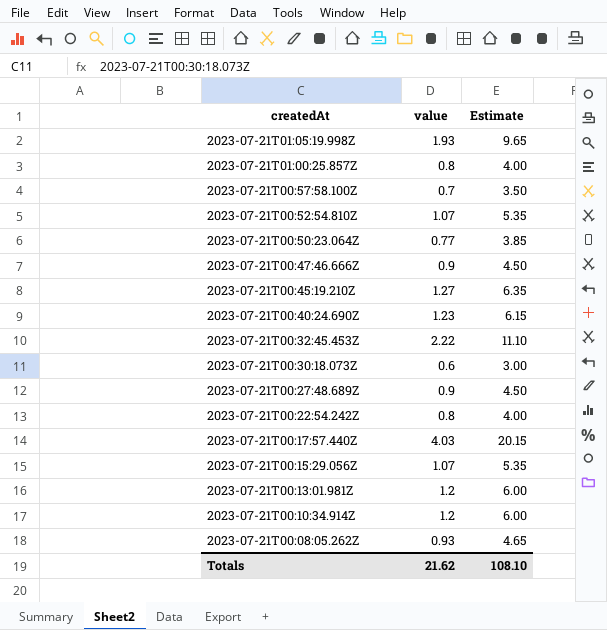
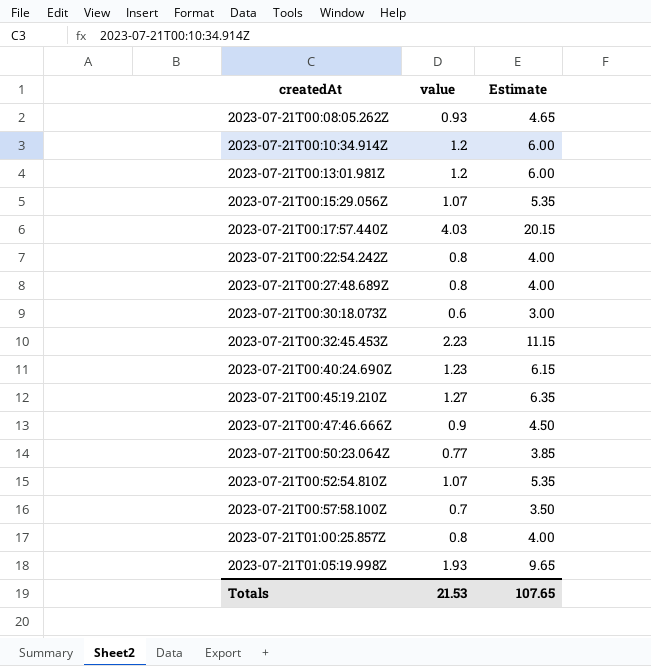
row order: createdAt descending -> createdAt ascending
2023-07-21T00:27:48.689Z | value: 0.9 -> 0.8
2023-07-21T00:27:48.689Z | Estimate: 4.50 -> 4.00
2023-07-21T00:32:45.453Z | value: 2.22 -> 2.23
2023-07-21T00:32:45.453Z | Estimate: 11.10 -> 11.15
Totals | value: 21.62 -> 21.53
Totals | Estimate: 108.10 -> 107.65

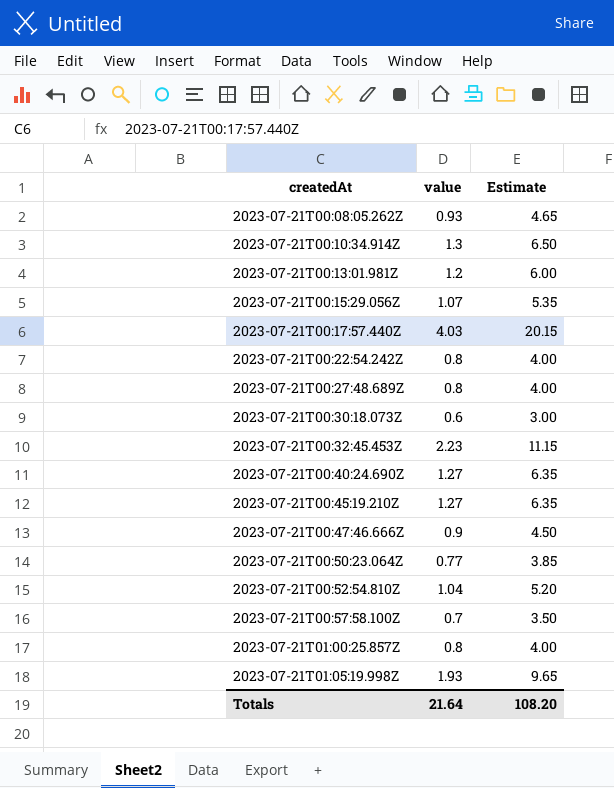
2023-07-21T00:10:34.914Z | value: 1.2 -> 1.3
2023-07-21T00:10:34.914Z | Estimate: 6.00 -> 6.50
2023-07-21T00:40:24.690Z | value: 1.23 -> 1.27
2023-07-21T00:40:24.690Z | Estimate: 6.15 -> 6.35
2023-07-21T00:52:54.810Z | value: 1.07 -> 1.04
2023-07-21T00:52:54.810Z | Estimate: 5.35 -> 5.20
Totals | value: 21.53 -> 21.64
Totals | Estimate: 107.65 -> 108.20

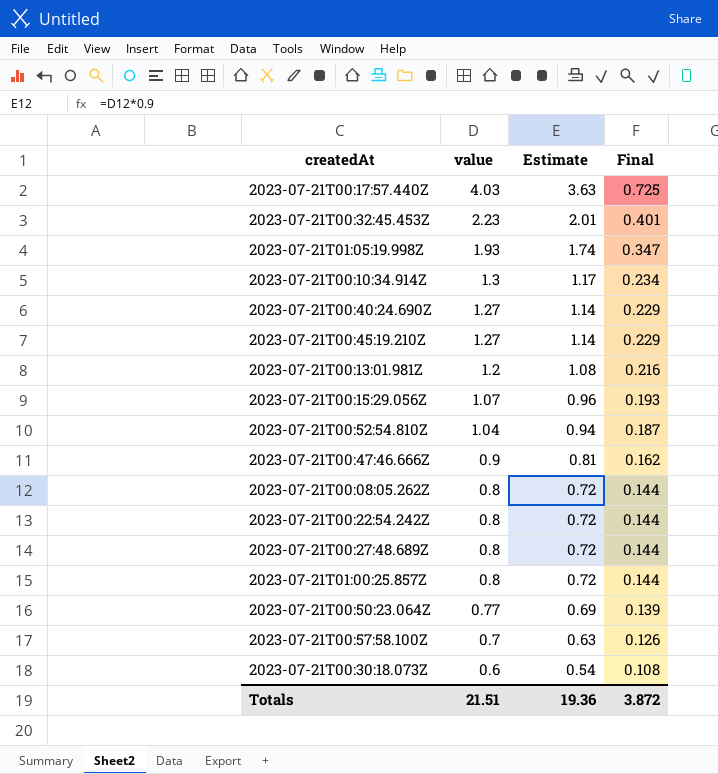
row order: createdAt ascending -> value descending
column Estimate | formula: [value] * 5 -> [value] * 0.9
column Final | formula: none -> [value] * 0.18
2023-07-21T00:08:05.262Z | value: 0.93 -> 0.8
Totals | value: 21.64 -> 21.51
Totals | Estimate: 108.20 -> 19.36

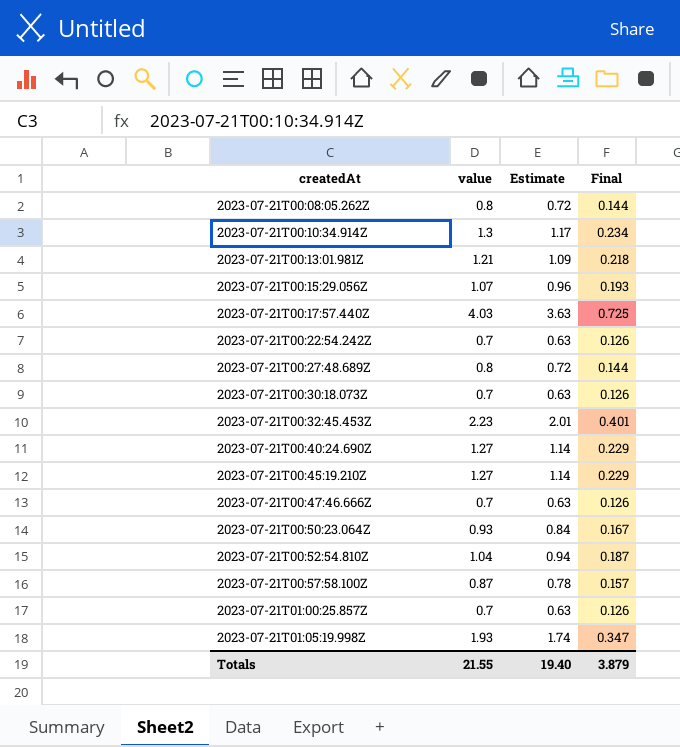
row order: value descending -> createdAt ascending
2023-07-21T00:13:01.981Z | value: 1.2 -> 1.21
2023-07-21T00:13:01.981Z | Estimate: 1.08 -> 1.09
2023-07-21T00:13:01.981Z | Final: 0.216 -> 0.218
2023-07-21T00:22:54.242Z | value: 0.8 -> 0.7
2023-07-21T00:22:54.242Z | Estimate: 0.72 -> 0.63
2023-07-21T00:22:54.242Z | Final: 0.144 -> 0.126
2023-07-21T00:30:18.073Z | value: 0.6 -> 0.7
2023-07-21T00:30:18.073Z | Estimate: 0.54 -> 0.63
2023-07-21T00:30:18.073Z | Final: 0.108 -> 0.126
2023-07-21T00:47:46.666Z | value: 0.9 -> 0.7
2023-07-21T00:47:46.666Z | Estimate: 0.81 -> 0.63
2023-07-21T00:47:46.666Z | Final: 0.162 -> 0.126
2023-07-21T00:50:23.064Z | value: 0.77 -> 0.93
2023-07-21T00:50:23.064Z | Estimate: 0.69 -> 0.84
2023-07-21T00:50:23.064Z | Final: 0.139 -> 0.167
2023-07-21T00:57:58.100Z | value: 0.7 -> 0.87
2023-07-21T00:57:58.100Z | Estimate: 0.63 -> 0.78
2023-07-21T00:57:58.100Z | Final: 0.126 -> 0.157
2023-07-21T01:00:25.857Z | value: 0.8 -> 0.7
2023-07-21T01:00:25.857Z | Estimate: 0.72 -> 0.63
2023-07-21T01:00:25.857Z | Final: 0.144 -> 0.126
Totals | value: 21.51 -> 21.55
Totals | Estimate: 19.36 -> 19.40
Totals | Final: 3.872 -> 3.879

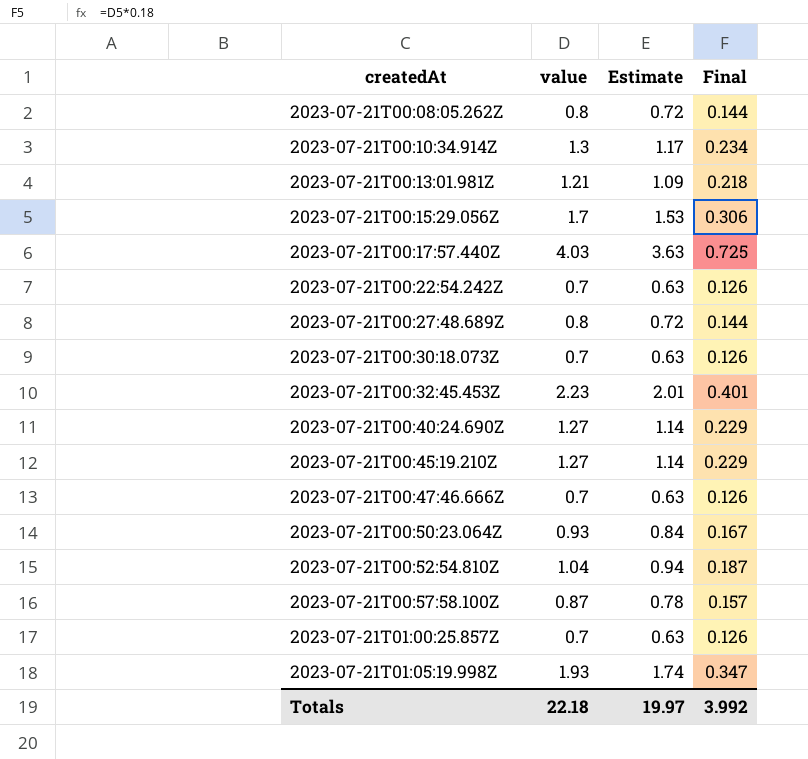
2023-07-21T00:15:29.056Z | value: 1.07 -> 1.7
2023-07-21T00:15:29.056Z | Estimate: 0.96 -> 1.53
2023-07-21T00:15:29.056Z | Final: 0.193 -> 0.306
Totals | value: 21.55 -> 22.18
Totals | Estimate: 19.40 -> 19.97
Totals | Final: 3.879 -> 3.992

